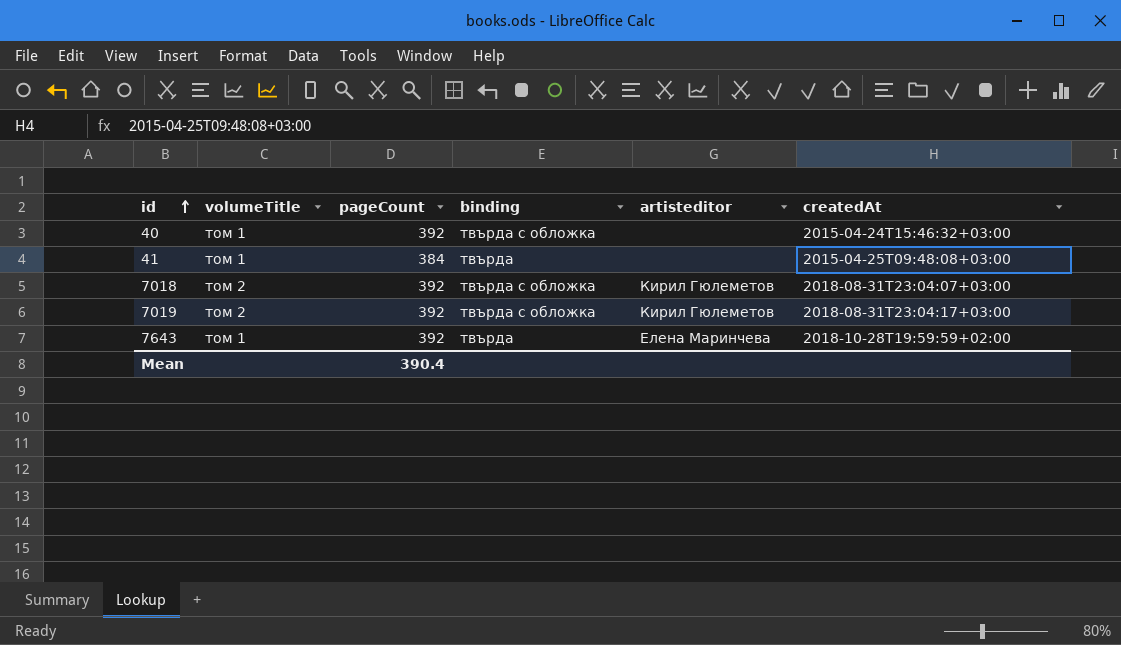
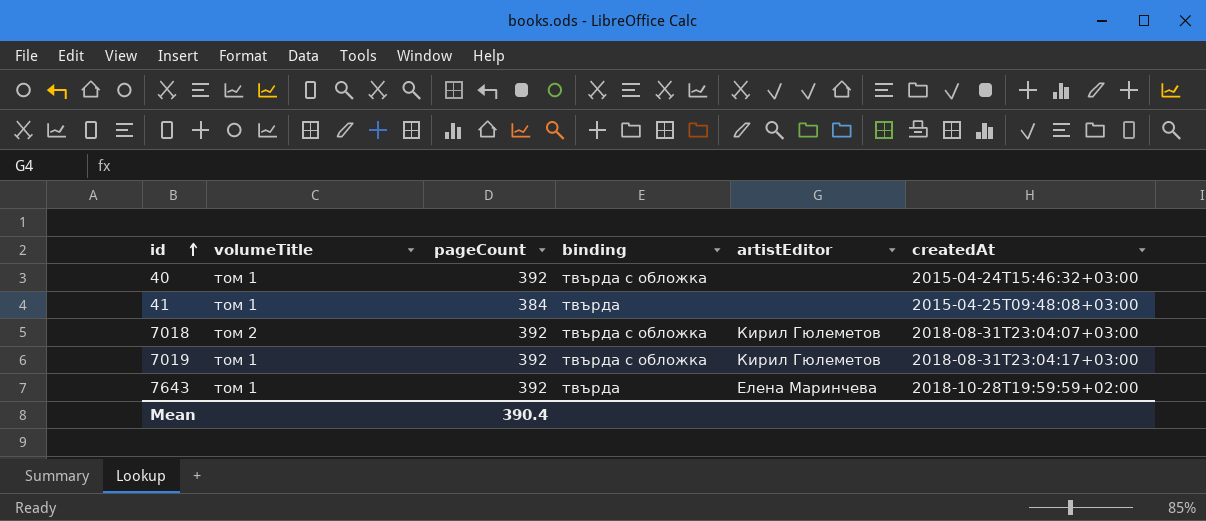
column name: artisteditor -> artistEditor
7019 | volumeTitle: том 2 -> том 1

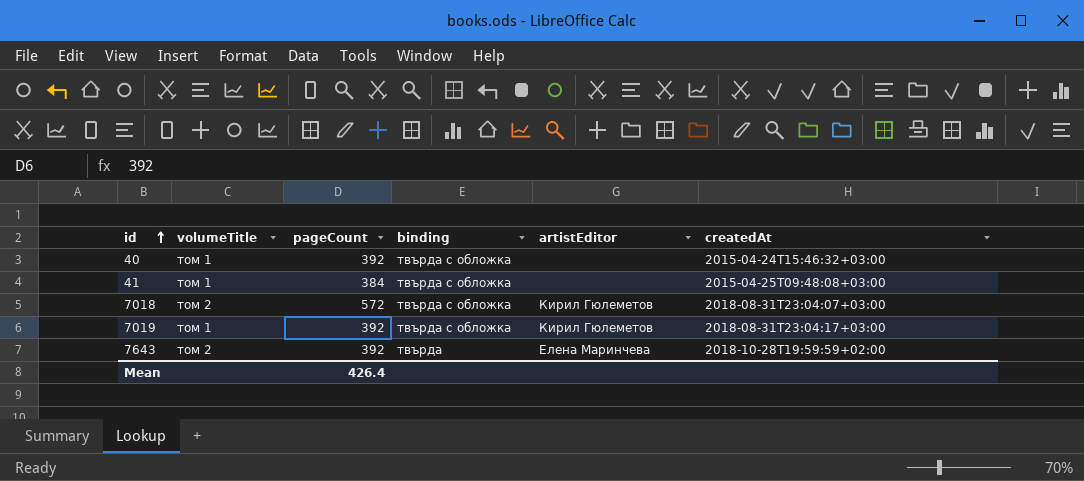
41 | binding: твърда -> твърда с обложка
7018 | pageCount: 392 -> 572
7643 | volumeTitle: том 1 -> том 2
Mean | pageCount: 390.4 -> 426.4

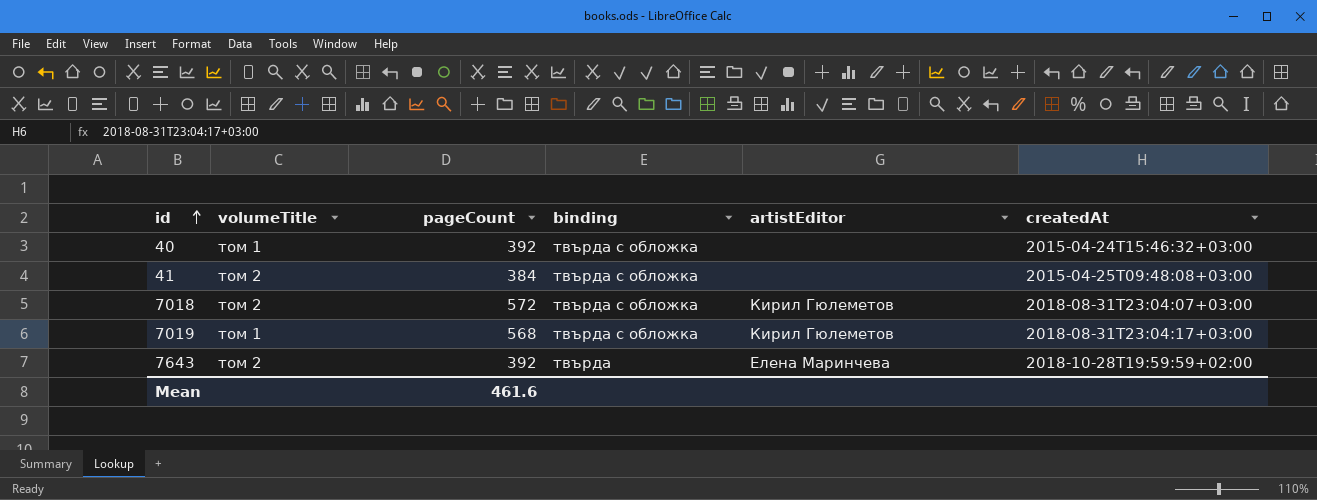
41 | volumeTitle: том 1 -> том 2
7019 | pageCount: 392 -> 568
Mean | pageCount: 426.4 -> 461.6

